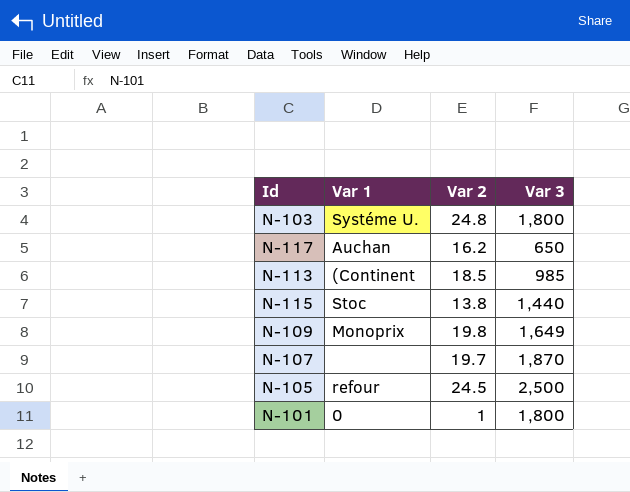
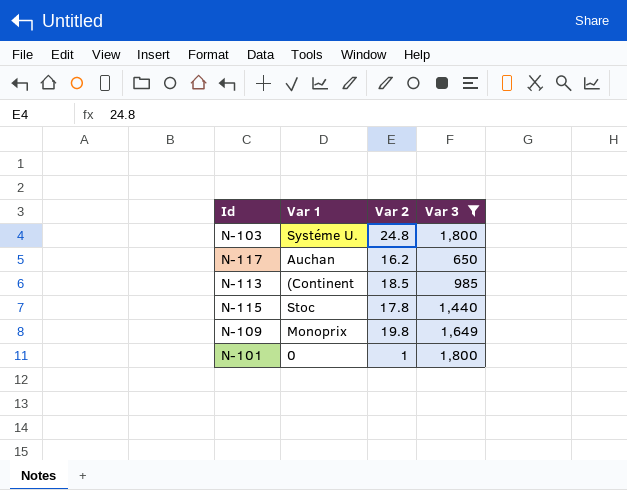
filter: none -> Var 3 <= 1,800
N-115 | Var 2: 13.8 -> 17.8

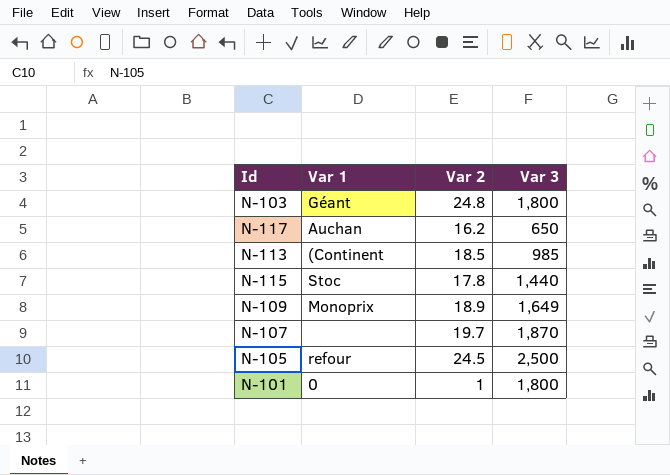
filter: Var 3 <= 1,800 -> none
N-103 | Var 1: Systéme U. -> Géant
N-109 | Var 2: 19.8 -> 18.9

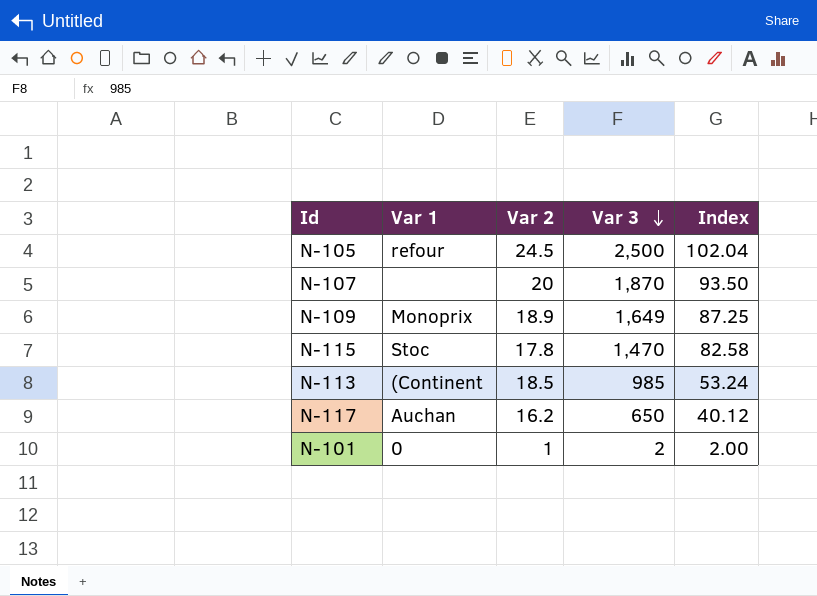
row order: none -> Var 3 descending
column Index | formula: none -> [Var 3] / [Var 2]
row N-103: Géant | 24.8 | 1,800 -> none
N-107 | Var 2: 19.7 -> 20
N-115 | Var 3: 1,440 -> 1,470
N-101 | Var 3: 1,800 -> 2

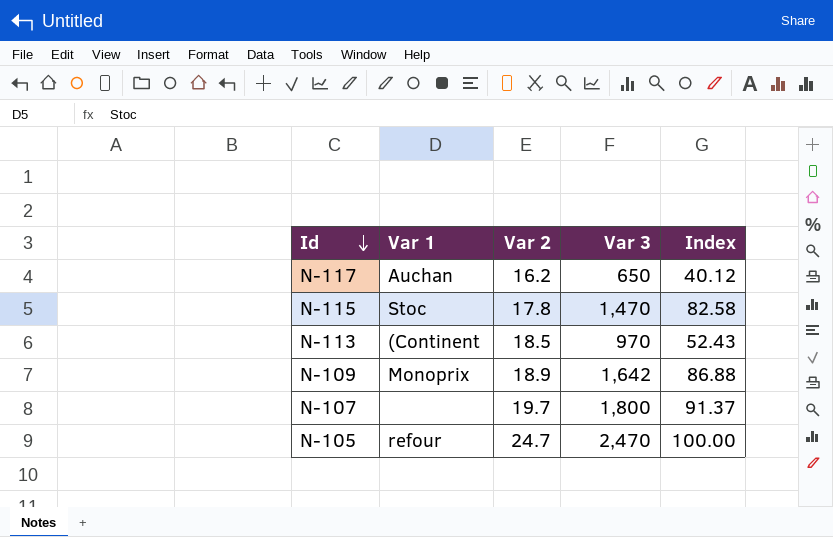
row order: Var 3 descending -> Id descending
row N-101: 0 | 1 | 2 | 2.00 -> none
N-113 | Var 3: 985 -> 970
N-113 | Index: 53.24 -> 52.43
N-109 | Var 3: 1,649 -> 1,642
N-109 | Index: 87.25 -> 86.88
N-107 | Var 2: 20 -> 19.7
N-107 | Var 3: 1,870 -> 1,800
N-107 | Index: 93.50 -> 91.37
N-105 | Var 2: 24.5 -> 24.7
N-105 | Var 3: 2,500 -> 2,470
N-105 | Index: 102.04 -> 100.00

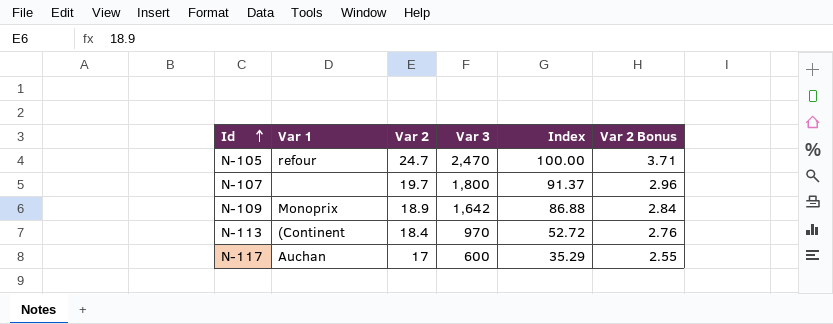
row order: Id descending -> Id ascending
column Var 2 Bonus | formula: none -> [Var 2] * 0.15
row N-115: Stoc | 17.8 | 1,470 | 82.58 -> none
N-113 | Var 2: 18.5 -> 18.4
N-113 | Index: 52.43 -> 52.72
N-117 | Var 2: 16.2 -> 17
N-117 | Var 3: 650 -> 600
N-117 | Index: 40.12 -> 35.29

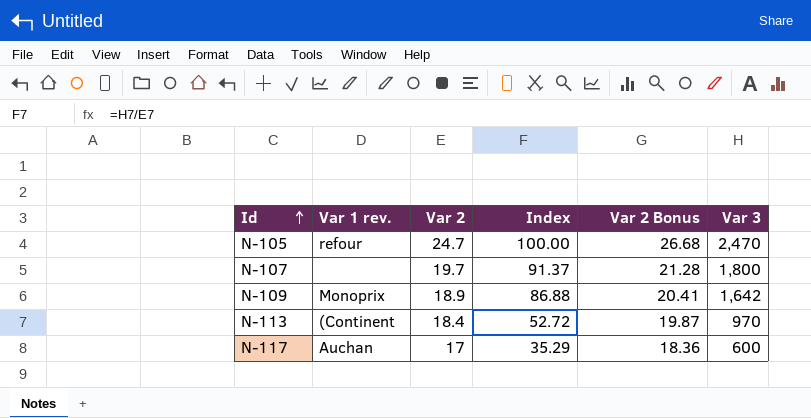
column name: Var 1 -> Var 1 rev.
column Var 2 Bonus | formula: [Var 2] * 0.15 -> [Var 2] * 1.08
column Var 3 | position: 4 -> 6

